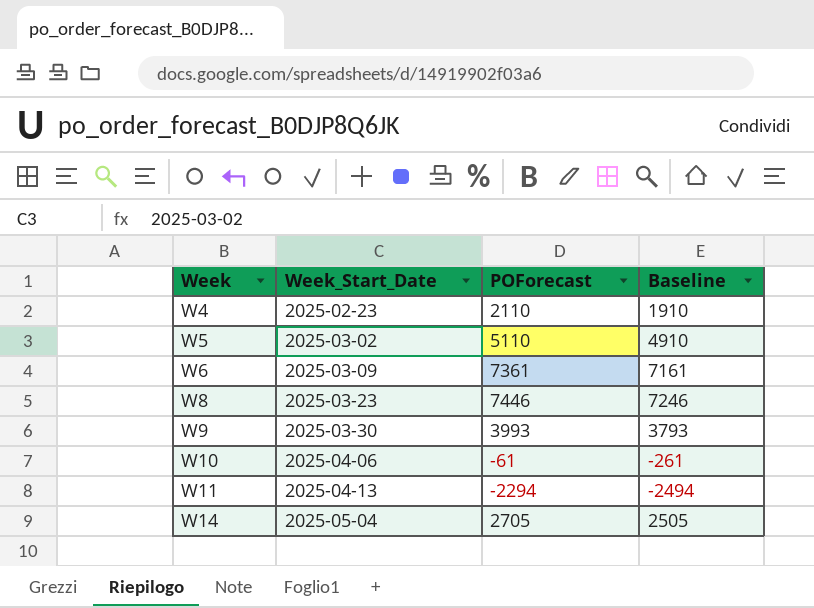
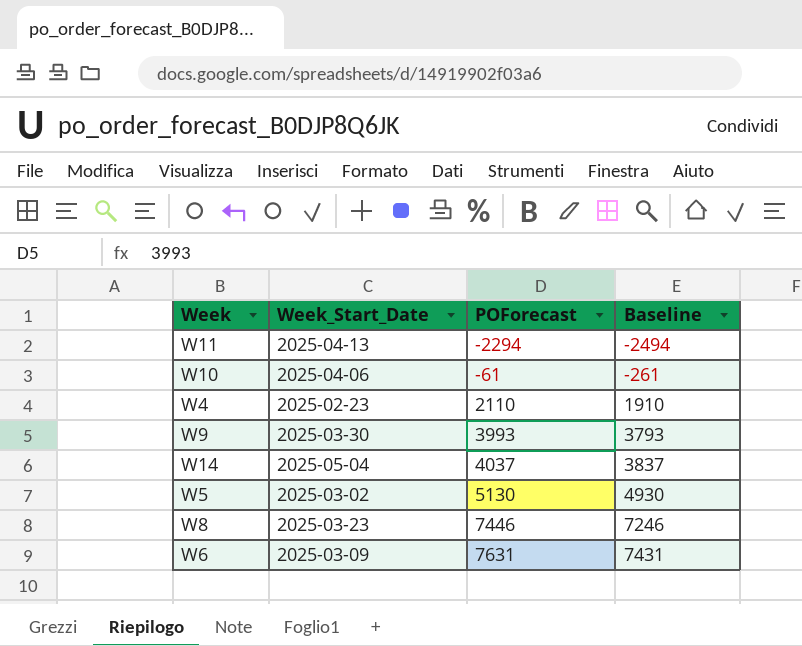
row order: Week ascending -> POForecast ascending
W14 | POForecast: 2705 -> 4037
W14 | Baseline: 2505 -> 3837
W5 | POForecast: 5110 -> 5130
W5 | Baseline: 4910 -> 4930
W6 | POForecast: 7361 -> 7631
W6 | Baseline: 7161 -> 7431

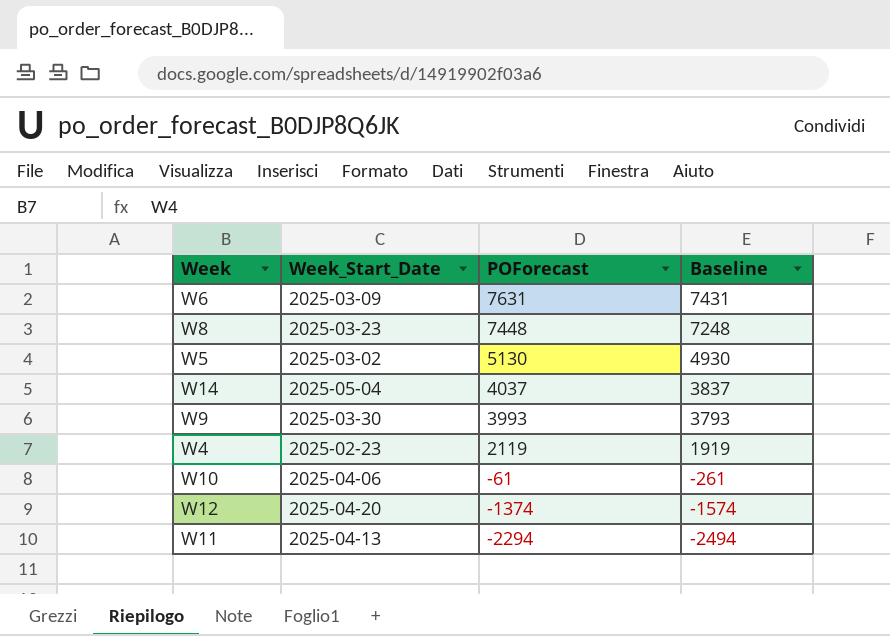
row order: POForecast ascending -> POForecast descending
W8 | POForecast: 7446 -> 7448
W8 | Baseline: 7246 -> 7248
W4 | POForecast: 2110 -> 2119
W4 | Baseline: 1910 -> 1919
row W12: none -> 2025-04-20 | -1374 | -1574

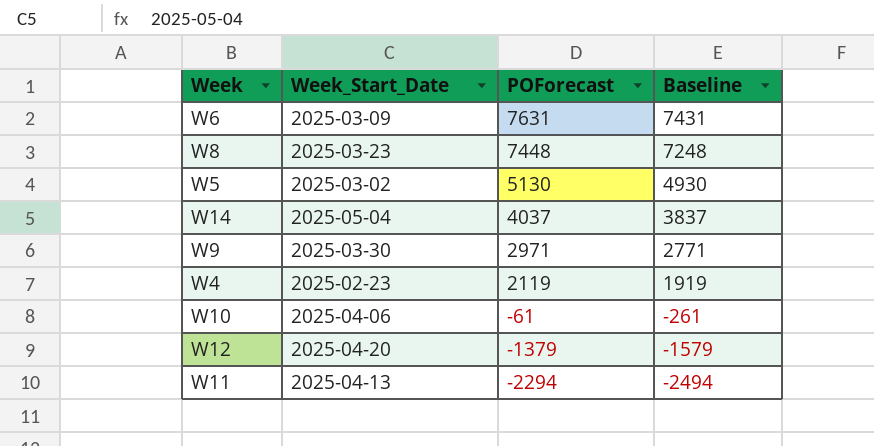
W9 | POForecast: 3993 -> 2971
W9 | Baseline: 3793 -> 2771
W12 | POForecast: -1374 -> -1379
W12 | Baseline: -1574 -> -1579

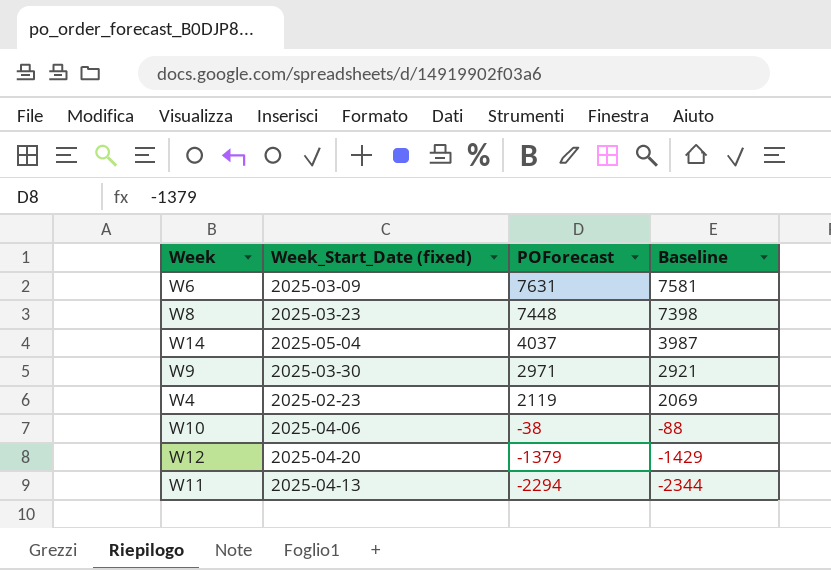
column name: Week_Start_Date -> Week_Start_Date (fixed)
column Baseline | formula: [POForecast] - 200 -> [POForecast] - 50
row W5: 2025-03-02 | 5130 | 4930 -> none
W10 | POForecast: -61 -> -38

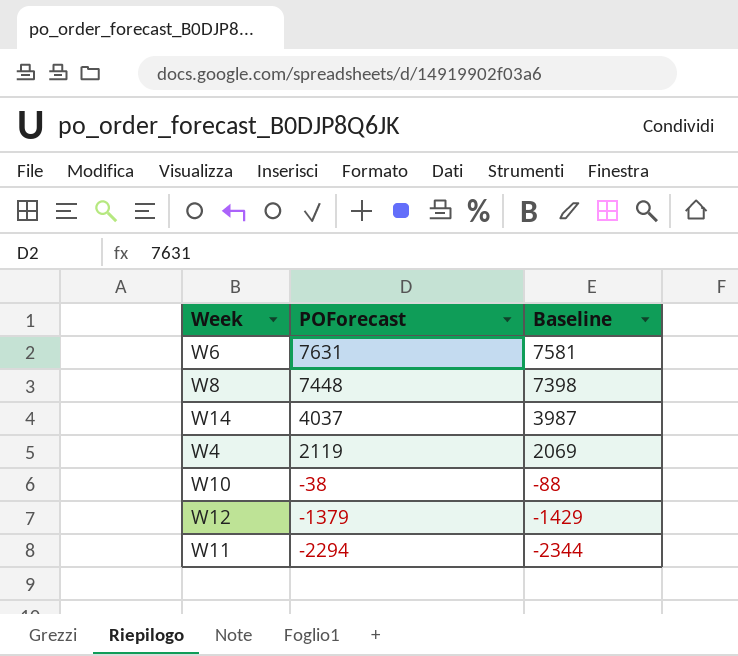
column Week_Start_Date (fixed) | position: 2 -> none
row W9: 2025-03-30 | 2971 | 2921 -> none

